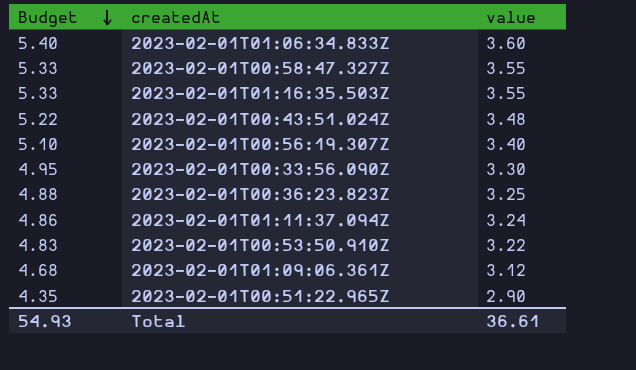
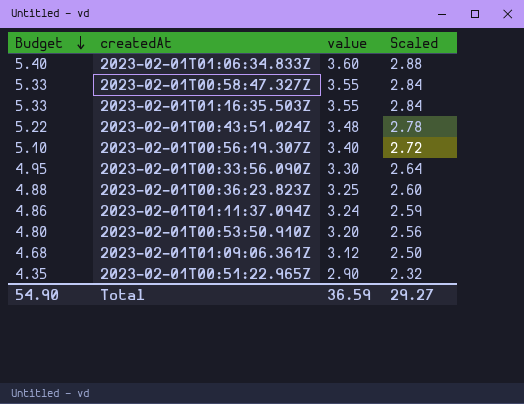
column Scaled | formula: none -> [value] * 0.8
2023-02-01T00:53:50.910Z | Budget: 4.83 -> 4.80
2023-02-01T00:53:50.910Z | value: 3.22 -> 3.20
Total | Budget: 54.93 -> 54.90
Total | value: 36.61 -> 36.59

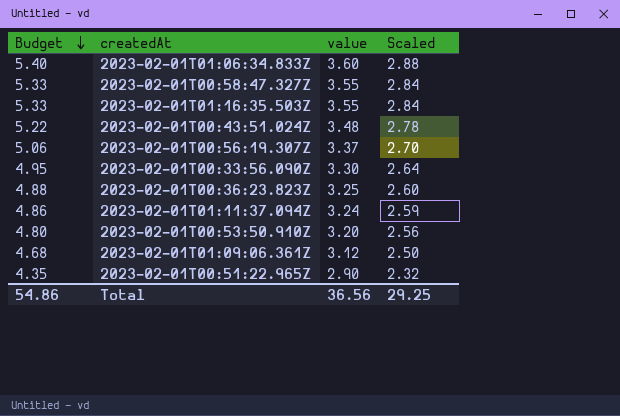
2023-02-01T00:56:19.307Z | Budget: 5.10 -> 5.06
2023-02-01T00:56:19.307Z | value: 3.40 -> 3.37
2023-02-01T00:56:19.307Z | Scaled: 2.72 -> 2.70
Total | Budget: 54.90 -> 54.86
Total | value: 36.59 -> 36.56
Total | Scaled: 29.27 -> 29.25

